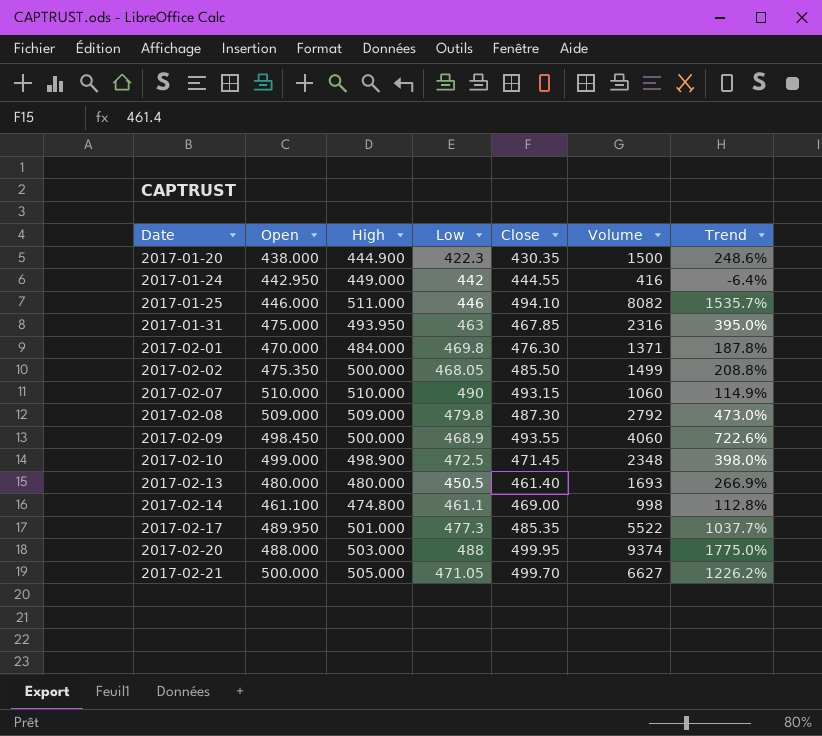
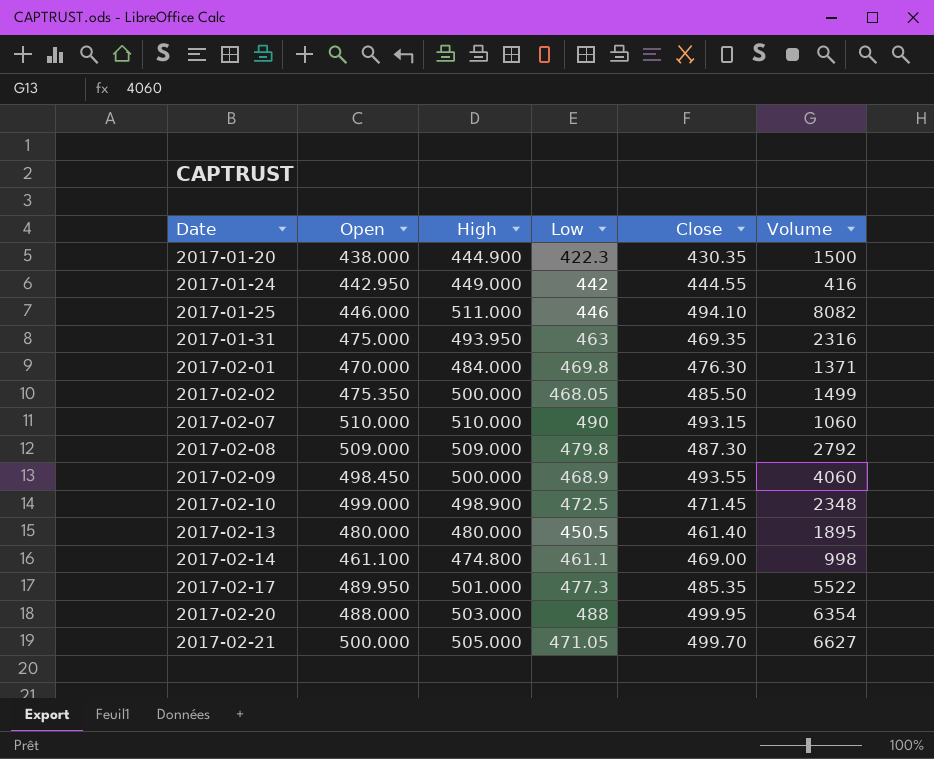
column Trend | formula: ([Volume] - [Close]) / [Close] -> none
2017-01-31 | Close: 467.85 -> 469.35
2017-02-13 | Volume: 1693 -> 1895
2017-02-20 | Volume: 9374 -> 6354

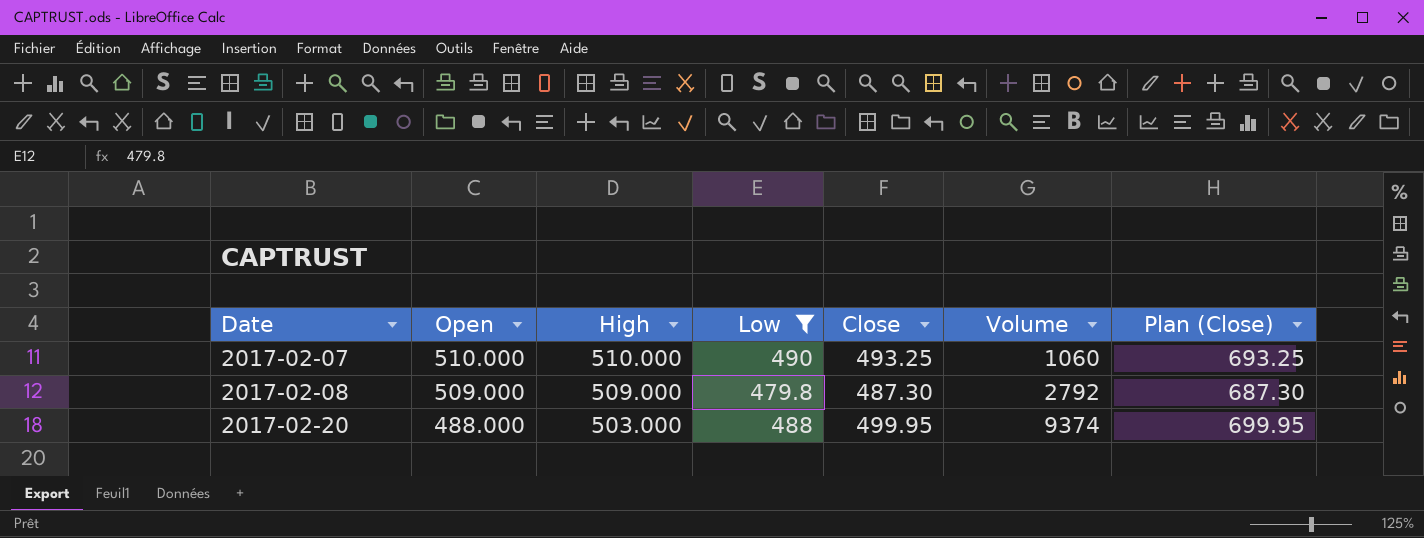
filter: none -> Low >= 479.8
column Plan (Close) | formula: none -> [Close] + 200
2017-02-07 | Close: 493.15 -> 493.25
2017-02-20 | Volume: 6354 -> 9374

